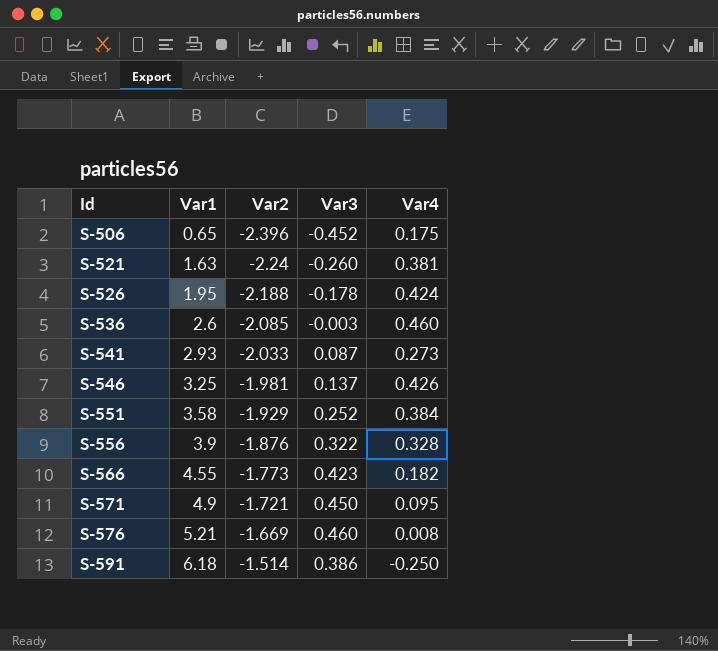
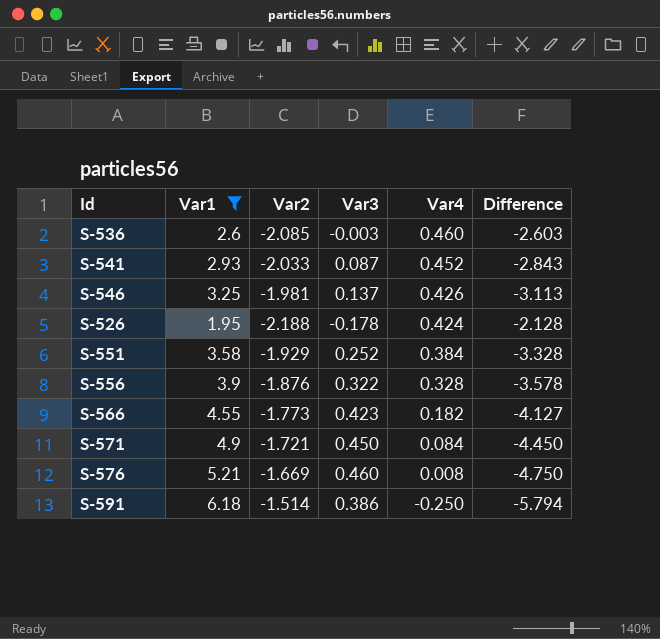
filter: none -> Var1 >= 1.95
row order: Id ascending -> Var4 descending
column Difference | formula: none -> [Var3] - [Var1]
S-541 | Var4: 0.273 -> 0.452
S-571 | Var4: 0.095 -> 0.084

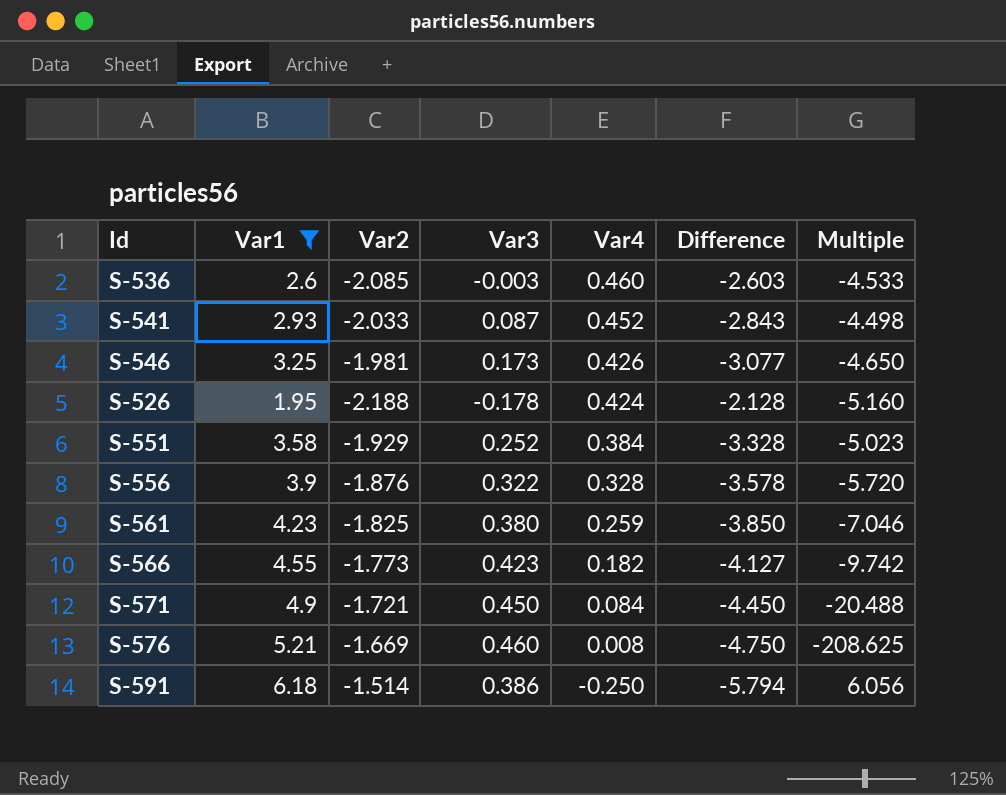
column Multiple | formula: none -> [Var2] / [Var4]
S-546 | Var3: 0.137 -> 0.173
S-546 | Difference: -3.113 -> -3.077
row S-561: none -> 4.23 | -1.825 | 0.380 | 0.259 | -3.850 | -7.046

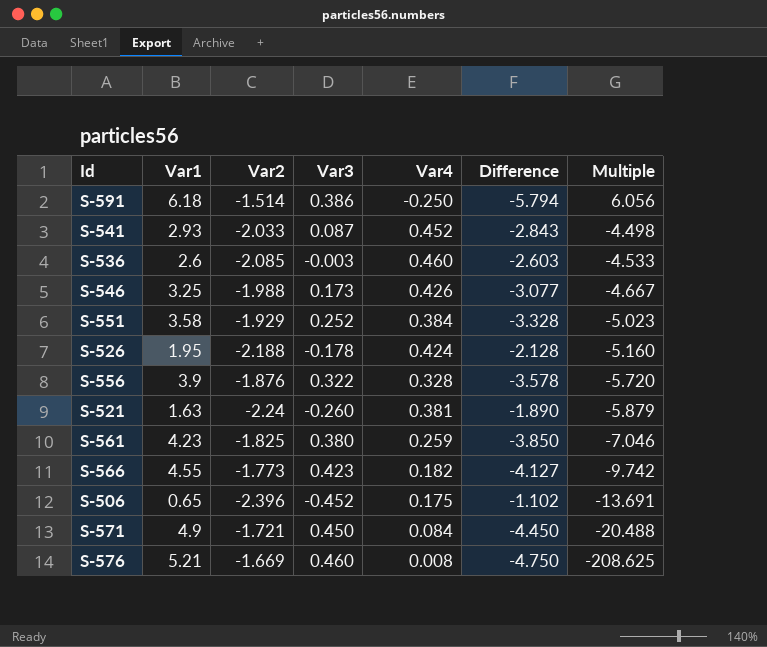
filter: Var1 >= 1.95 -> none
row order: Var4 descending -> Multiple descending
S-546 | Var2: -1.981 -> -1.988
S-546 | Multiple: -4.650 -> -4.667

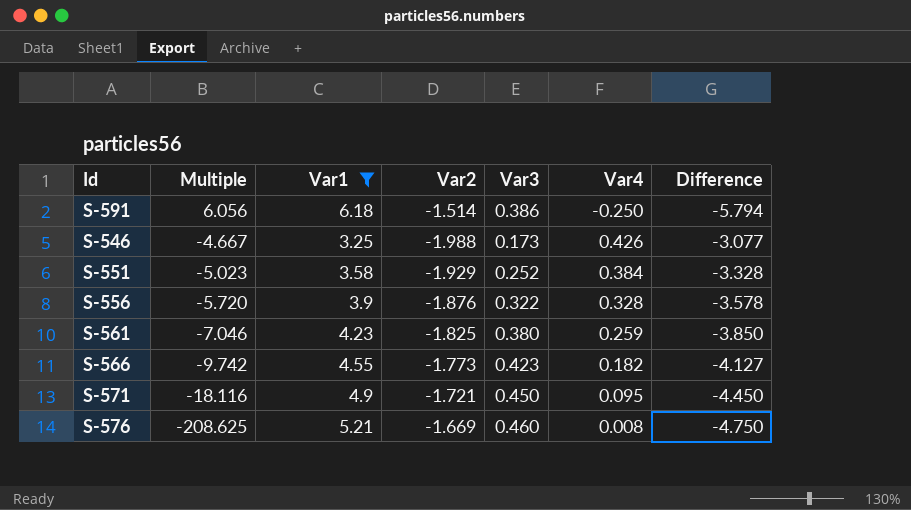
filter: none -> Var1 >= 3.25
column Multiple | position: 7 -> 2
S-571 | Multiple: -20.488 -> -18.116
S-571 | Var4: 0.084 -> 0.095

